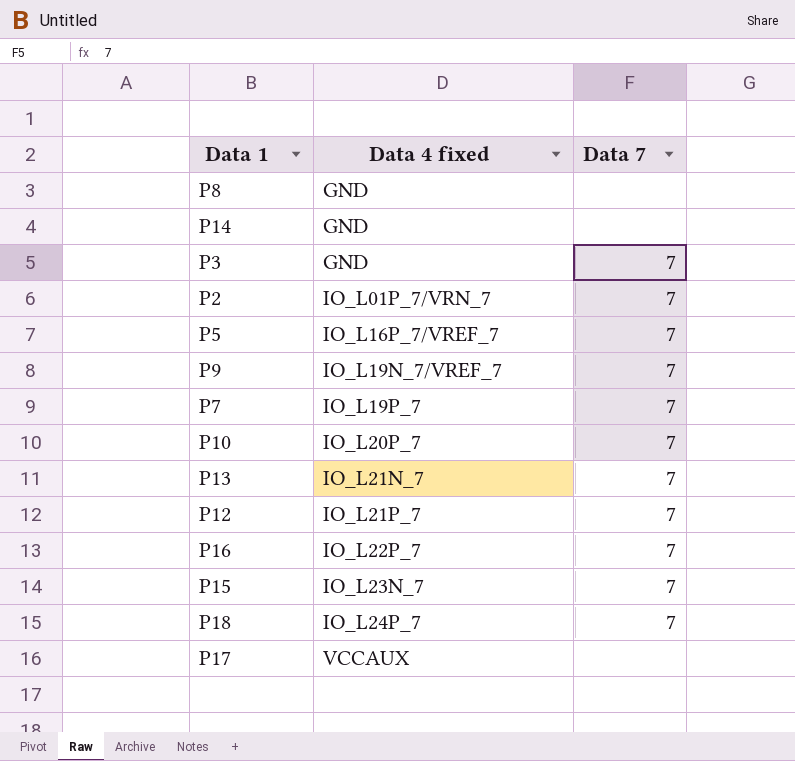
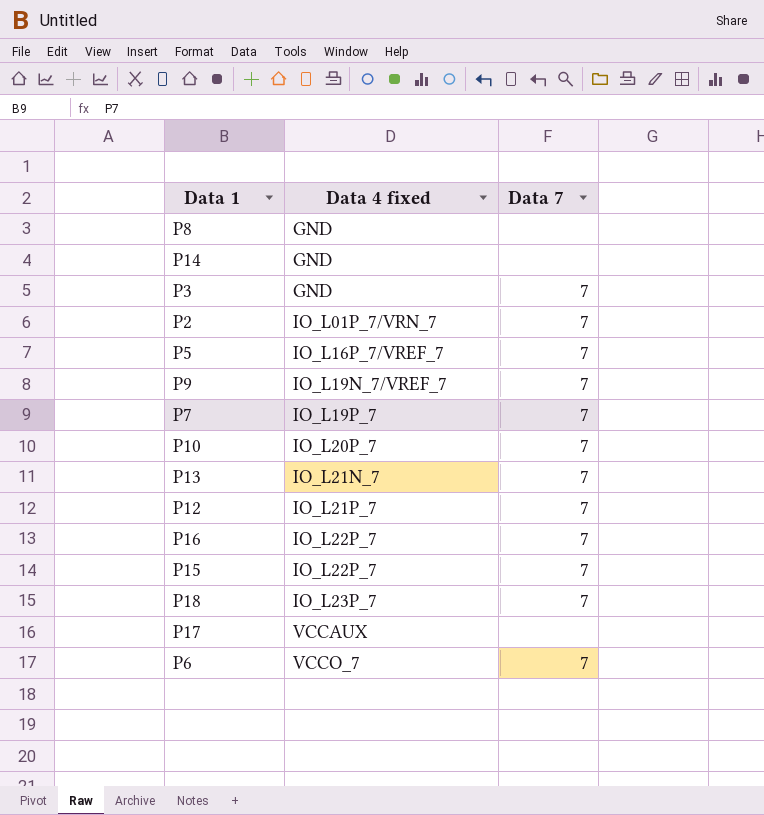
P15 | Data 4 fixed: IO_L23N_7 -> IO_L22P_7
P18 | Data 4 fixed: IO_L24P_7 -> IO_L23P_7
row P6: none -> VCCO_7 | 7

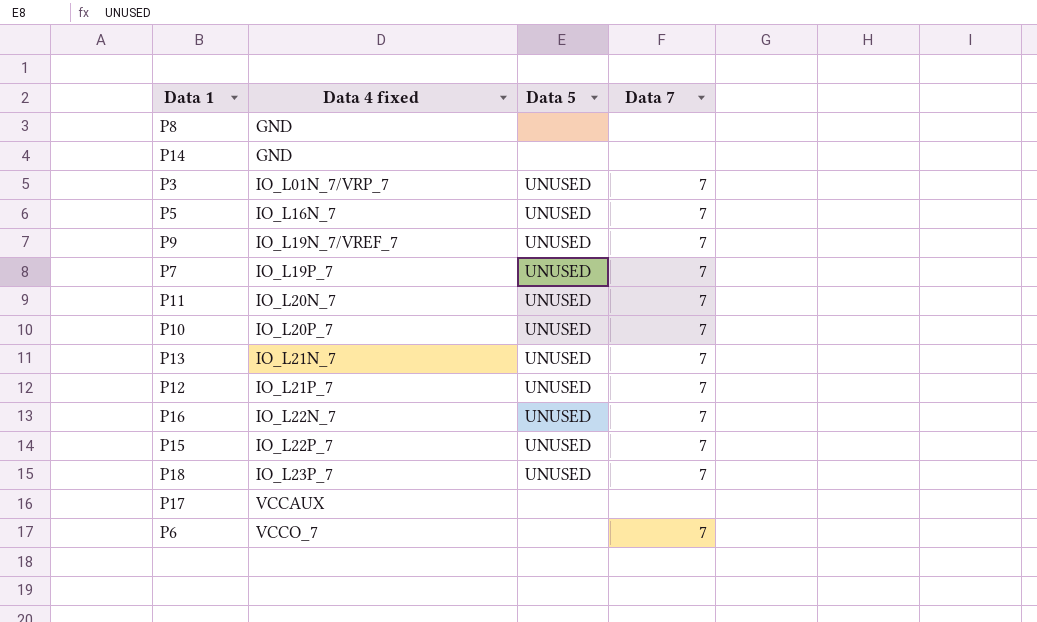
column Data 5 | position: none -> 3
row P2: IO_L01P_7/VRN_7 | 7 -> none
P3 | Data 4 fixed: GND -> IO_L01N_7/VRP_7
P5 | Data 4 fixed: IO_L16P_7/VREF_7 -> IO_L16N_7
row P11: none -> IO_L20N_7 | UNUSED | 7
P16 | Data 4 fixed: IO_L22P_7 -> IO_L22N_7

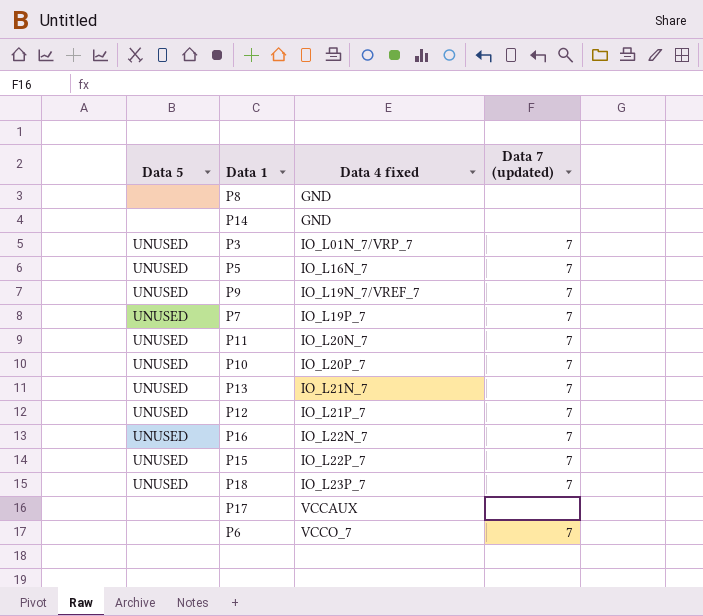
column Data 5 | position: 3 -> 1
column name: Data 7 -> Data 7 (updated)

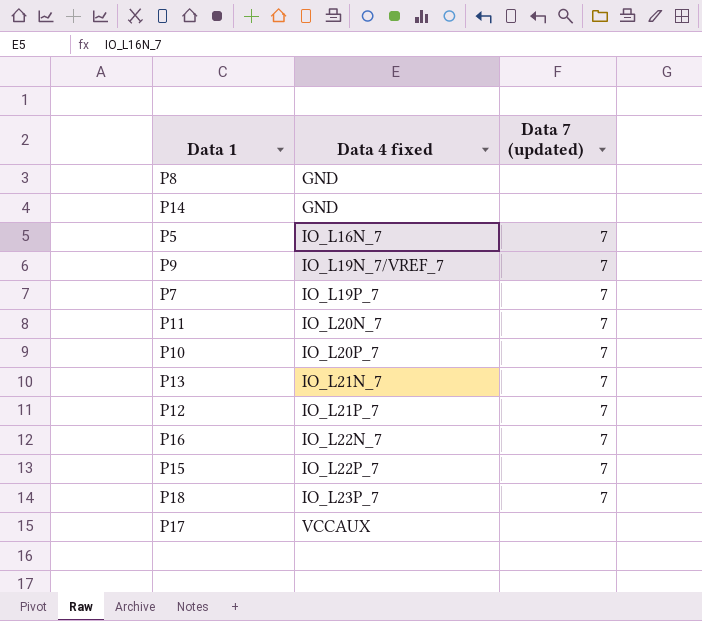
column Data 5 | position: 1 -> none
row P3: UNUSED | IO_L01N_7/VRP_7 | 7 -> none
row P6: none | VCCO_7 | 7 -> none

